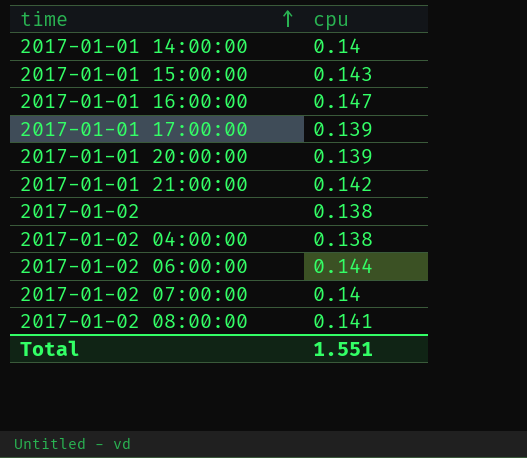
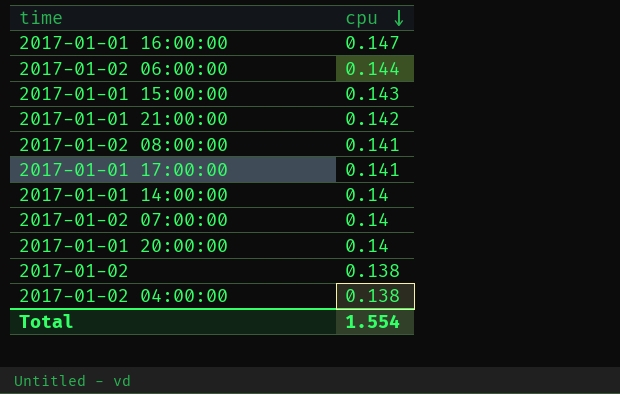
row order: time ascending -> cpu descending
2017-01-01 17:00:00 | cpu: 0.139 -> 0.141
2017-01-01 20:00:00 | cpu: 0.139 -> 0.14
Total | cpu: 1.551 -> 1.554

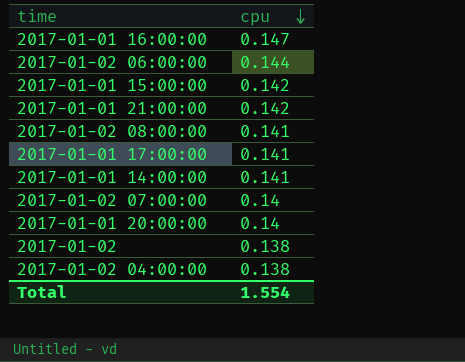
2017-01-01 15:00:00 | cpu: 0.143 -> 0.142
2017-01-01 14:00:00 | cpu: 0.14 -> 0.141

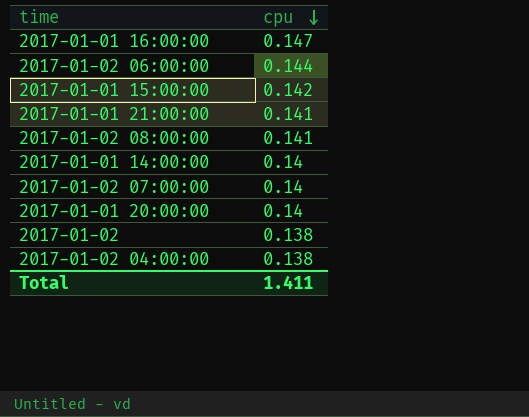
row 2017-01-01 17:00:00: 0.141 -> none
2017-01-01 21:00:00 | cpu: 0.142 -> 0.141
2017-01-01 14:00:00 | cpu: 0.141 -> 0.14
Total | cpu: 1.554 -> 1.411

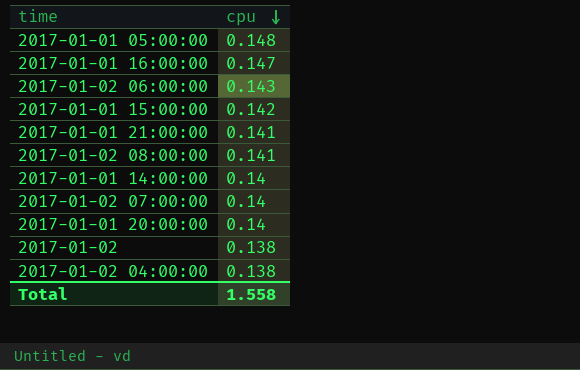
row 2017-01-01 05:00:00: none -> 0.148
2017-01-02 06:00:00 | cpu: 0.144 -> 0.143
Total | cpu: 1.411 -> 1.558

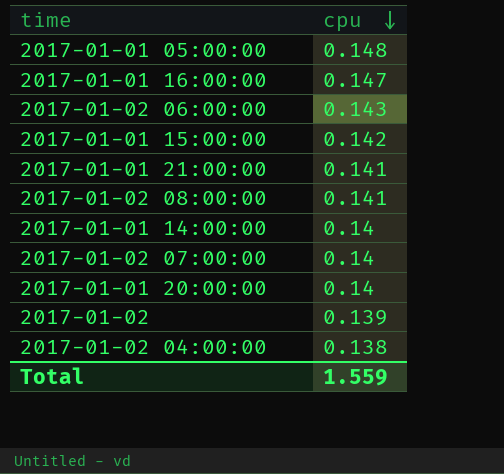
2017-01-02 | cpu: 0.138 -> 0.139
Total | cpu: 1.558 -> 1.559

